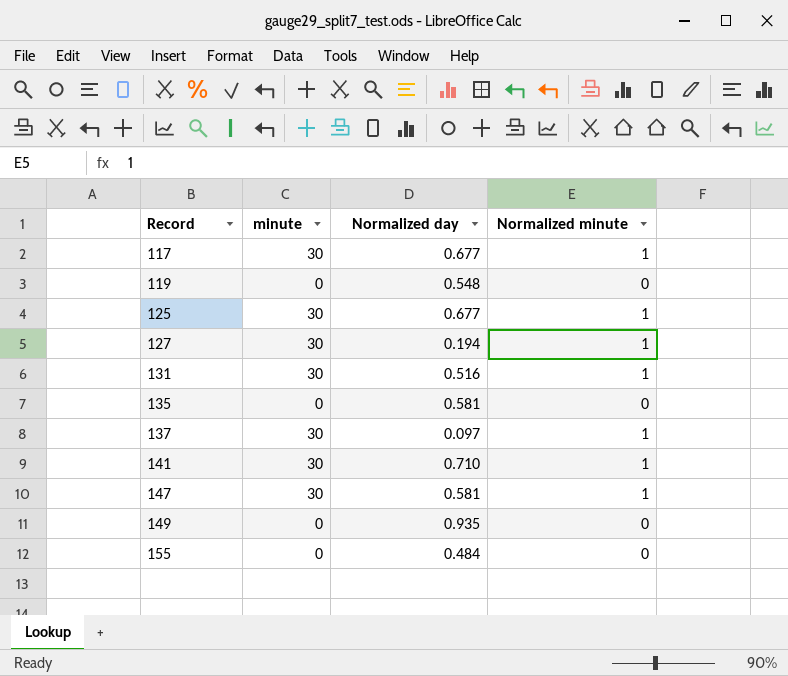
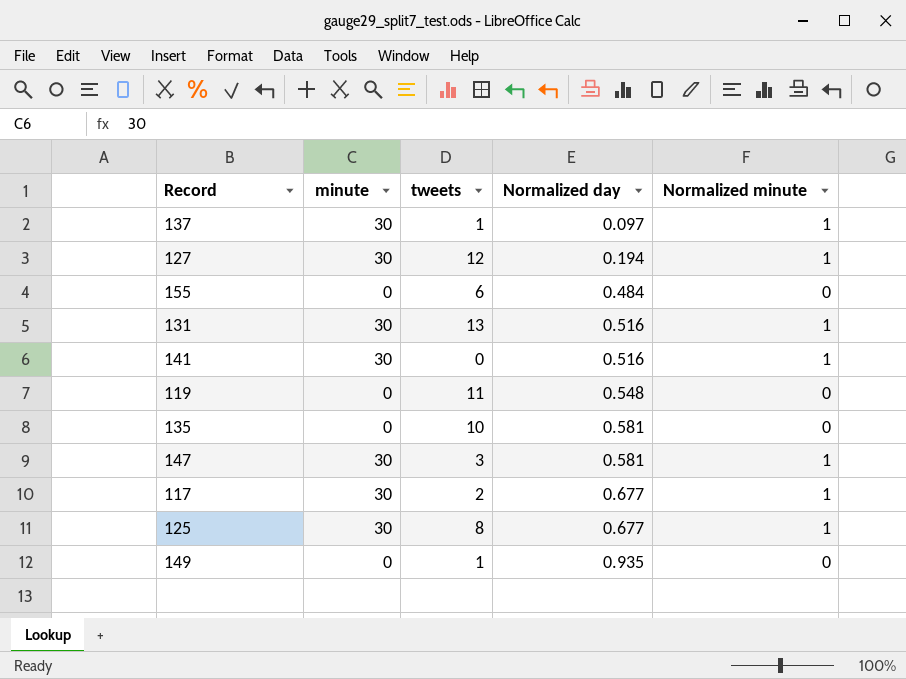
row order: Record ascending -> Normalized day ascending
column tweets | position: none -> 3
141 | Normalized day: 0.710 -> 0.516

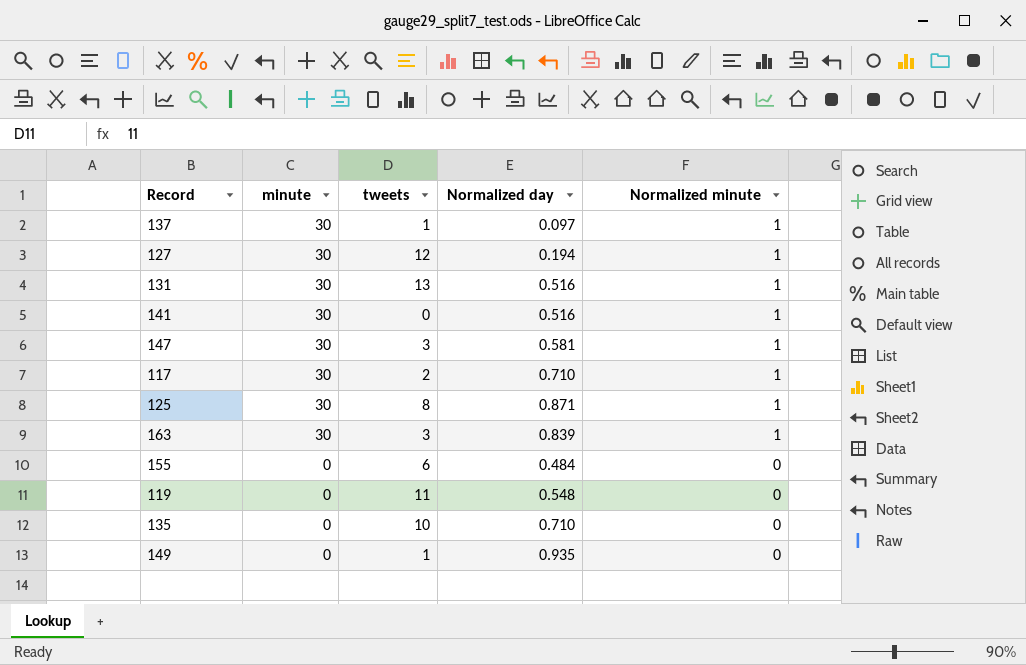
row order: Normalized day ascending -> minute descending
117 | Normalized day: 0.677 -> 0.710
125 | Normalized day: 0.677 -> 0.871
row 163: none -> 30 | 3 | 0.839 | 1
135 | Normalized day: 0.581 -> 0.710

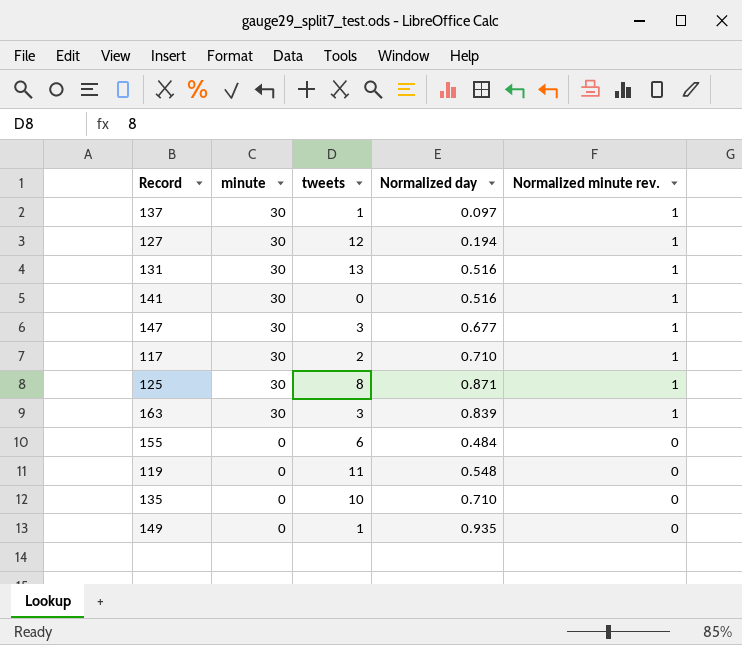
column name: Normalized minute -> Normalized minute rev.
147 | Normalized day: 0.581 -> 0.677

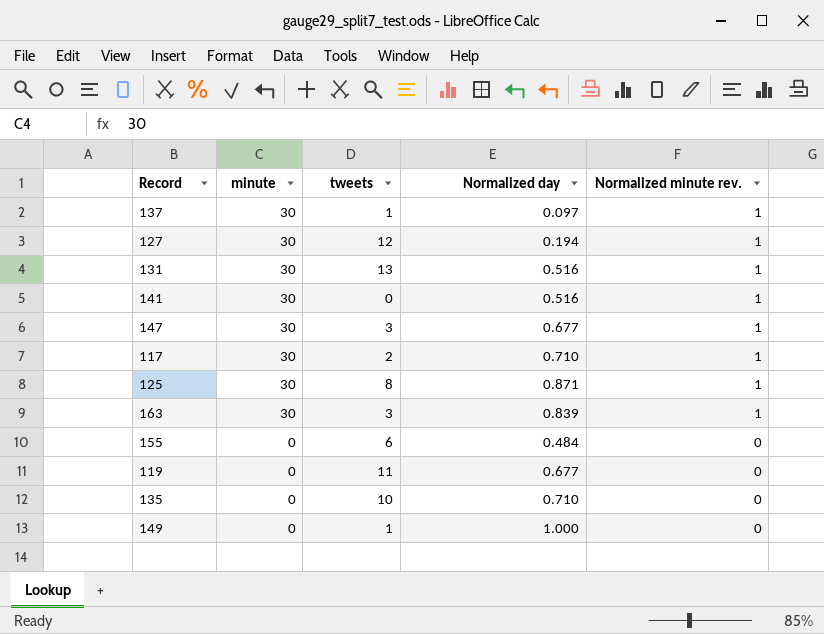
119 | Normalized day: 0.548 -> 0.677
149 | Normalized day: 0.935 -> 1.000

